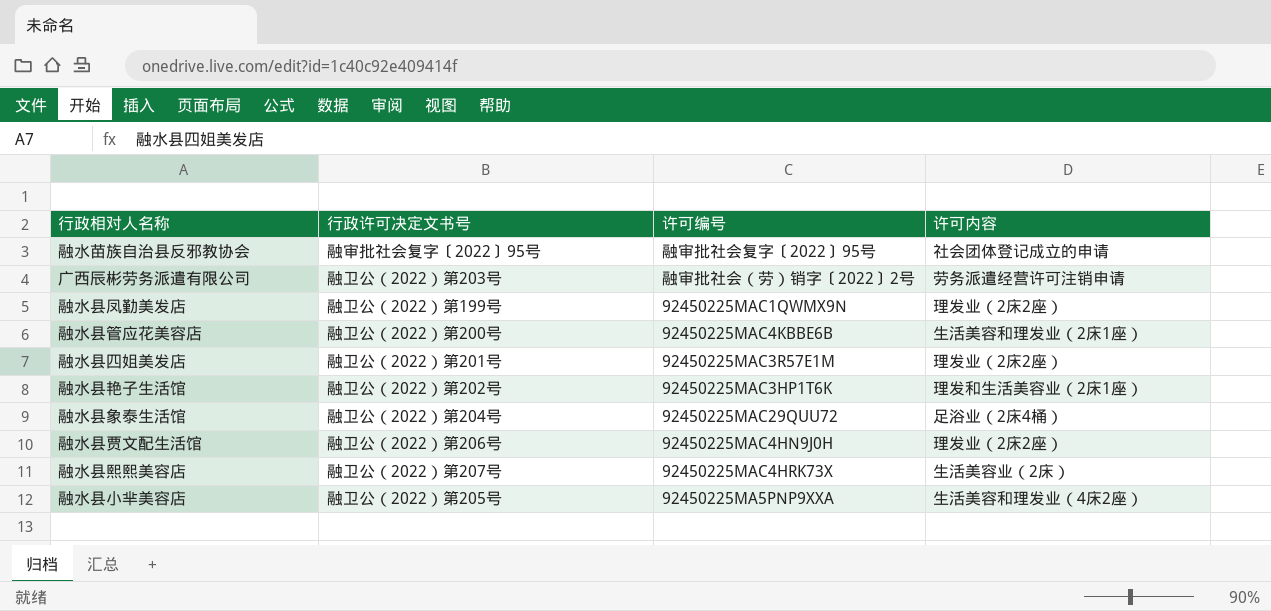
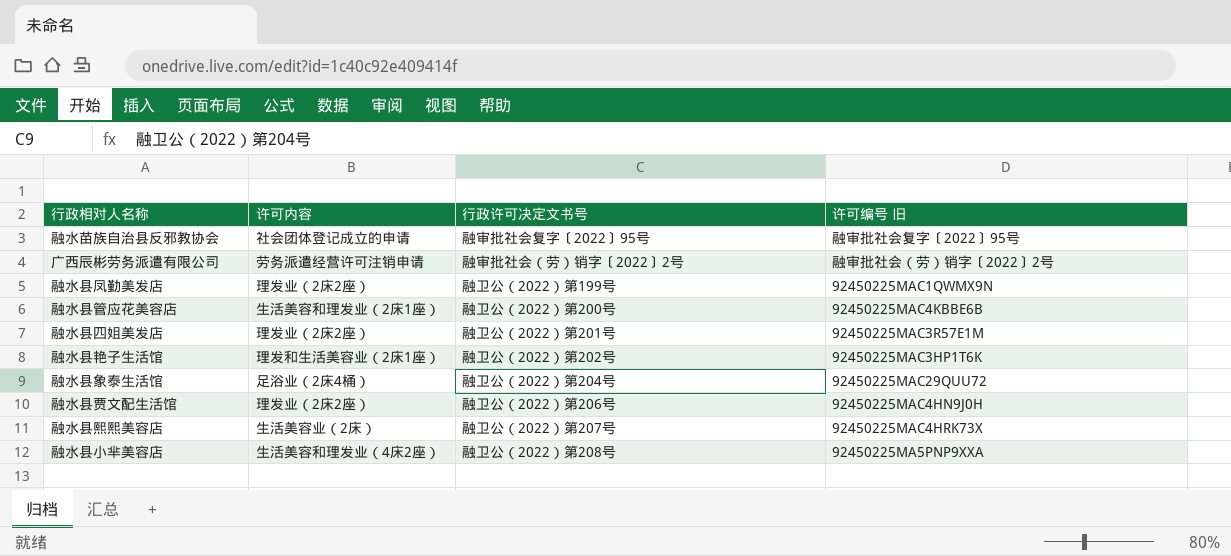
column 许可内容 | position: 4 -> 2
column name: 许可编号 -> 许可编号 旧
广西辰彬劳务派遣有限公司 | 行政许可决定文书号: 融卫公（2022）第203号 -> 融审批社会（劳）销字〔2022〕2号
融水县小芈美容店 | 行政许可决定文书号: 融卫公（2022）第205号 -> 融卫公（2022）第208号

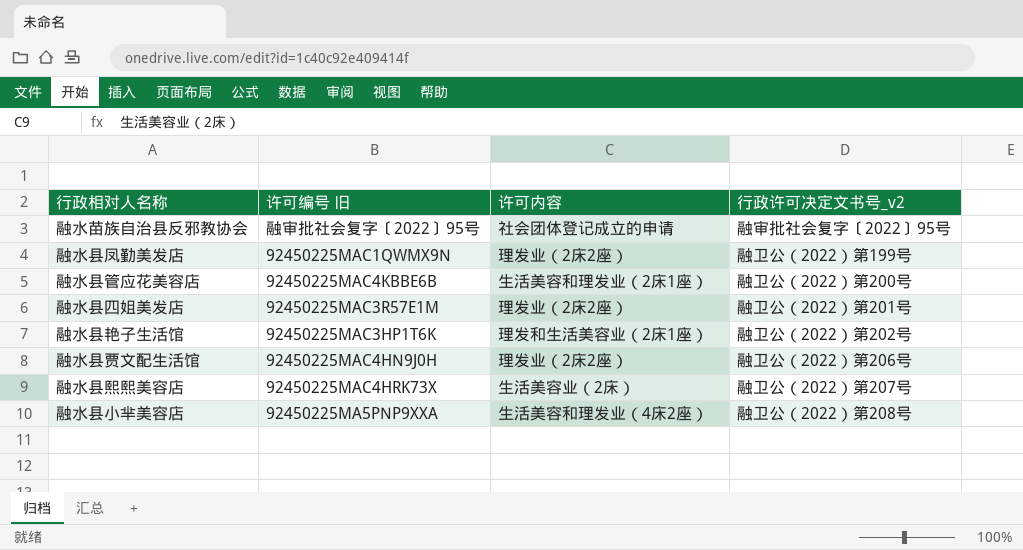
column 许可编号 旧 | position: 4 -> 2
column name: 行政许可决定文书号 -> 行政许可决定文书号_v2
row 广西辰彬劳务派遣有限公司: 劳务派遣经营许可注销申请 | 融审批社会（劳）销字〔2022〕2号 | 融审批社会（劳）销字〔2022〕2号 -> none
row 融水县象泰生活馆: 足浴业（2床4桶） | 融卫公（2022）第204号 | 92450225MAC29QUU72 -> none

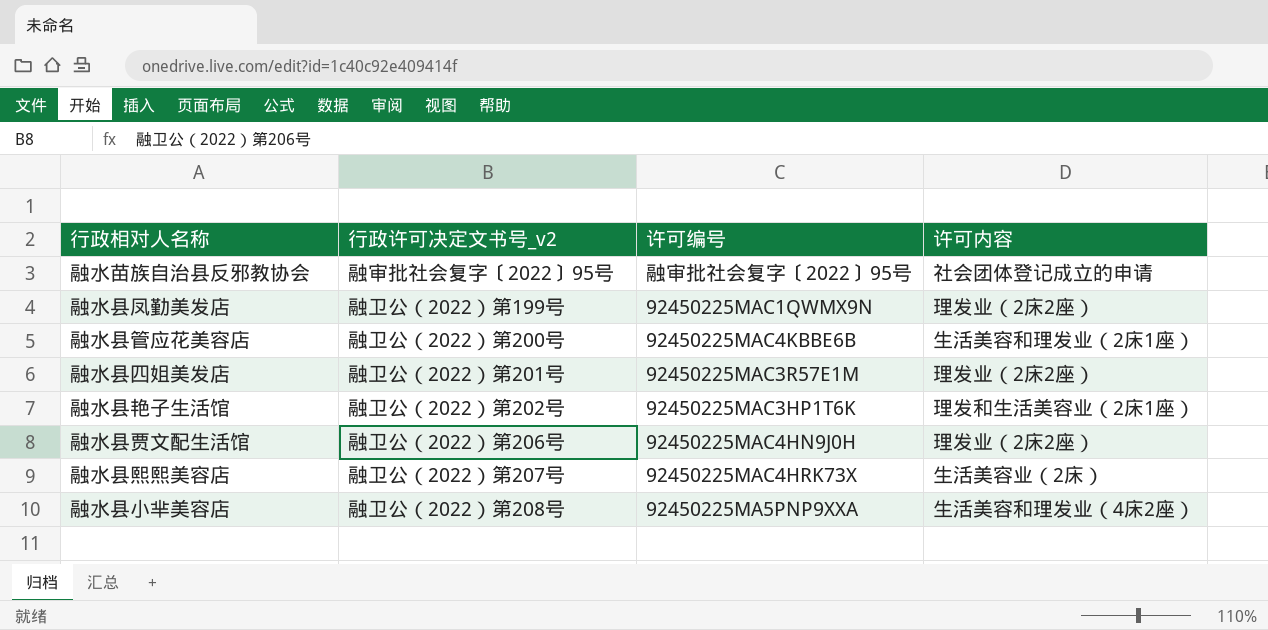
column 行政许可决定文书号_v2 | position: 4 -> 2
column name: 许可编号 旧 -> 许可编号

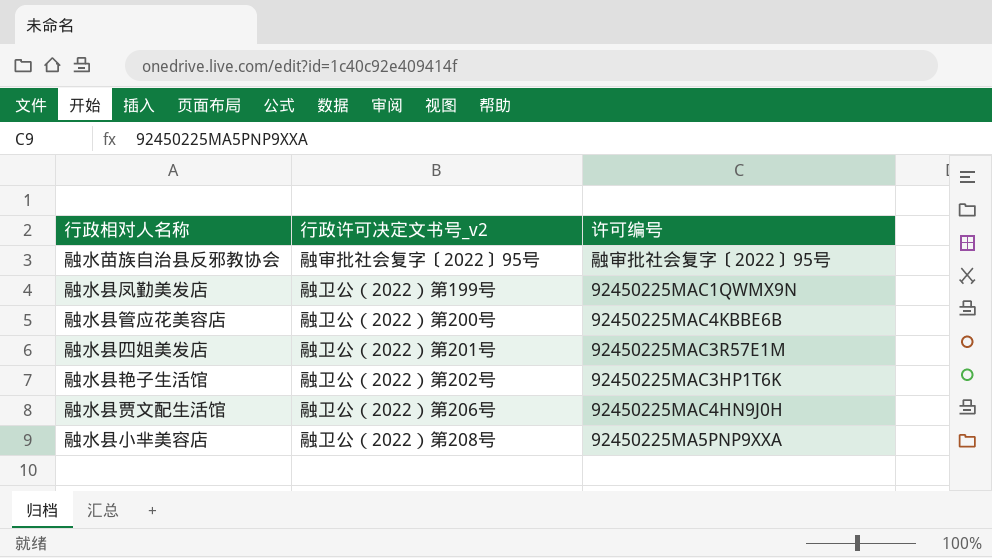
column 许可内容 | position: 4 -> none
row 融水县熙熙美容店: 融卫公（2022）第207号 | 92450225MAC4HRK73X | 生活美容业（2床） -> none

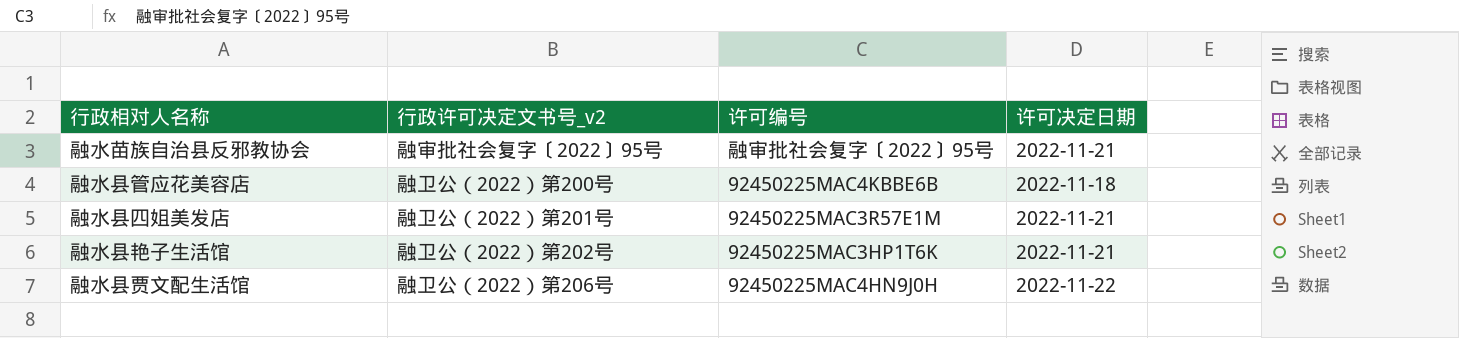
column 许可决定日期 | position: none -> 4
row 融水县凤勤美发店: 融卫公（2022）第199号 | 92450225MAC1QWMX9N -> none
row 融水县小芈美容店: 融卫公（2022）第208号 | 92450225MA5PNP9XXA -> none

